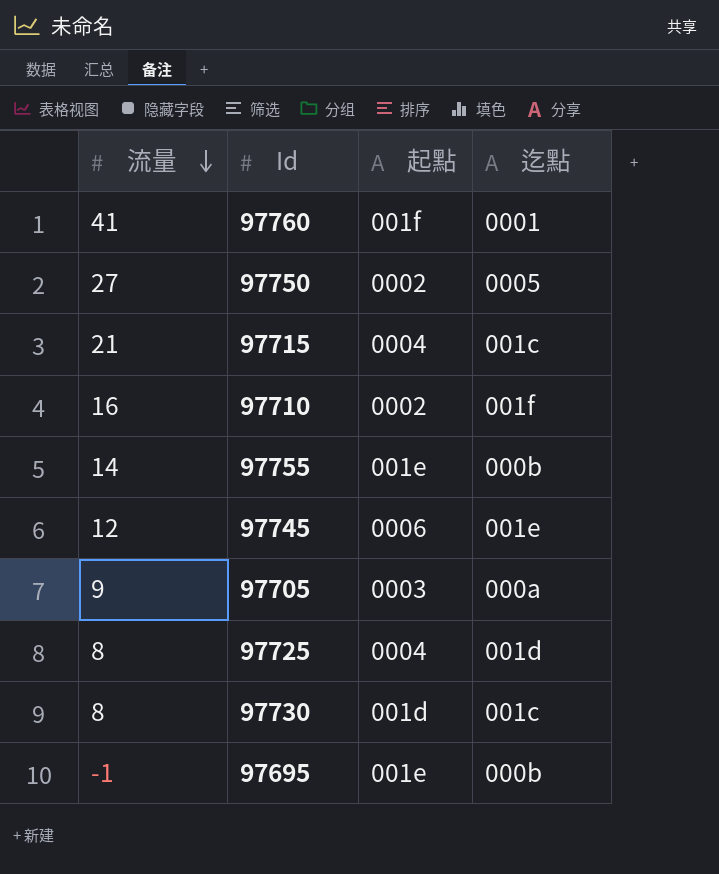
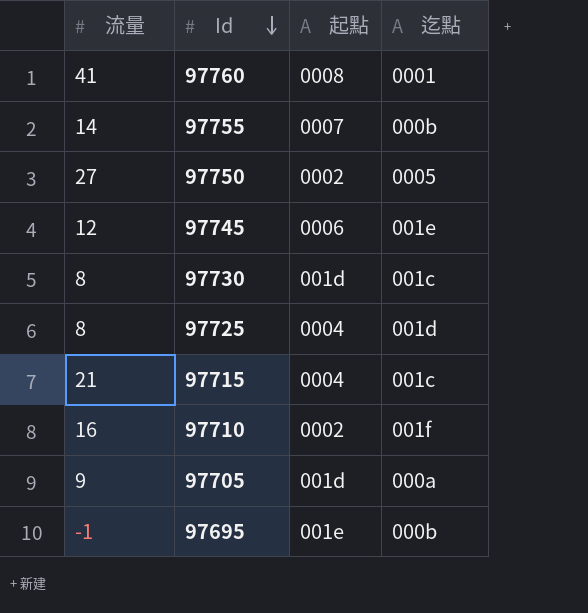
row order: 流量 descending -> Id descending
97760 | 起點: 001f -> 0008
97755 | 起點: 001e -> 0007
97705 | 起點: 0003 -> 001d

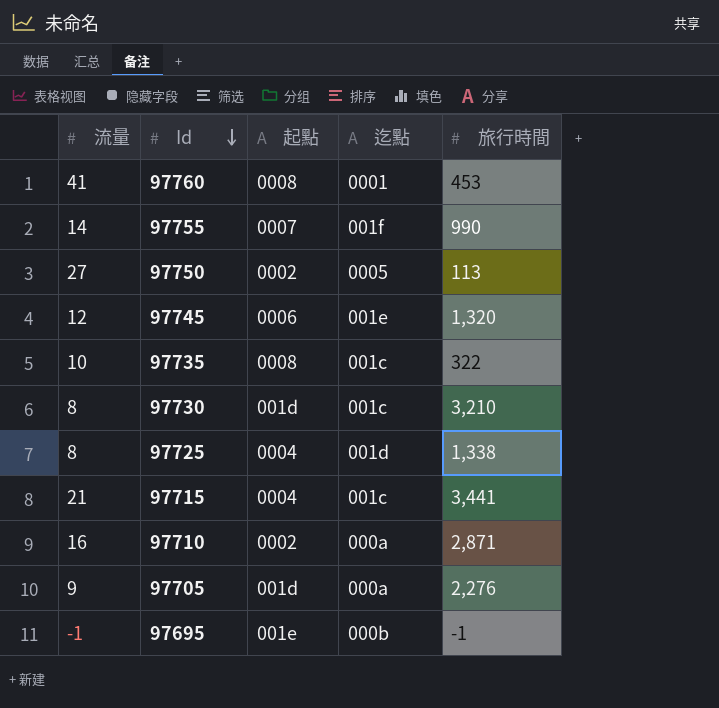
column 旅行時間 | position: none -> 5
97755 | 迄點: 000b -> 001f
row 97735: none -> 10 | 0008 | 001c | 322
97710 | 迄點: 001f -> 000a

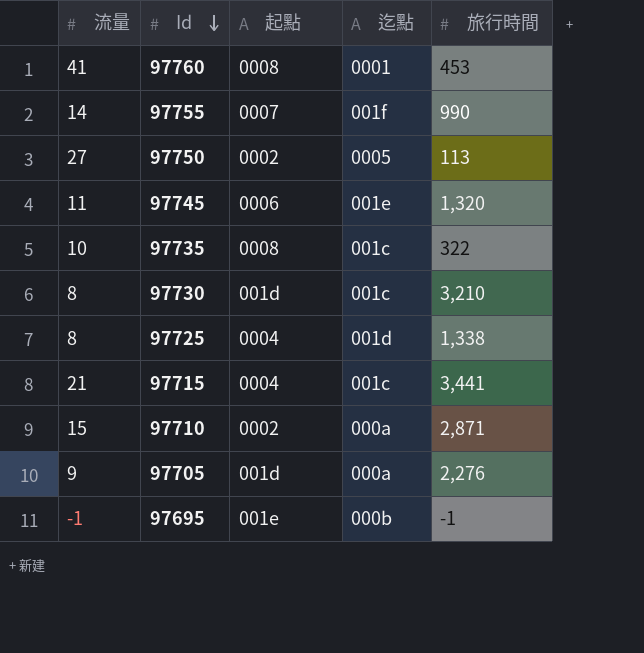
97745 | 流量: 12 -> 11
97710 | 流量: 16 -> 15

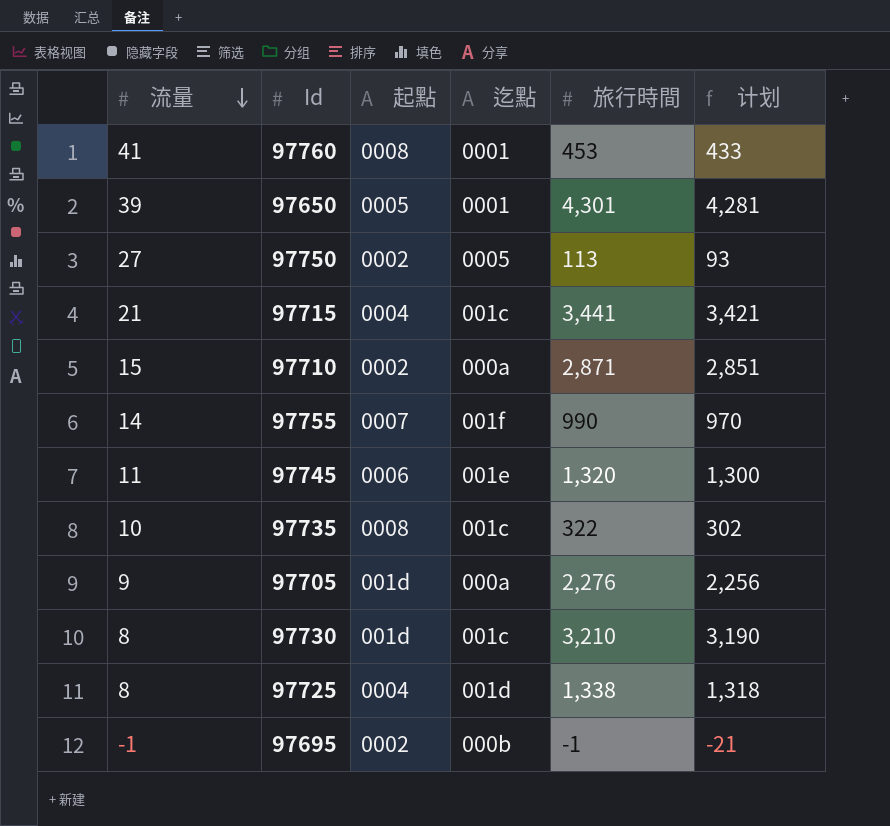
row order: Id descending -> 流量 descending
column 计划 | formula: none -> [旅行時間] - 20
row 97650: none -> 39 | 0005 | 0001 | 4,301 | 4,281
97695 | 起點: 001e -> 0002

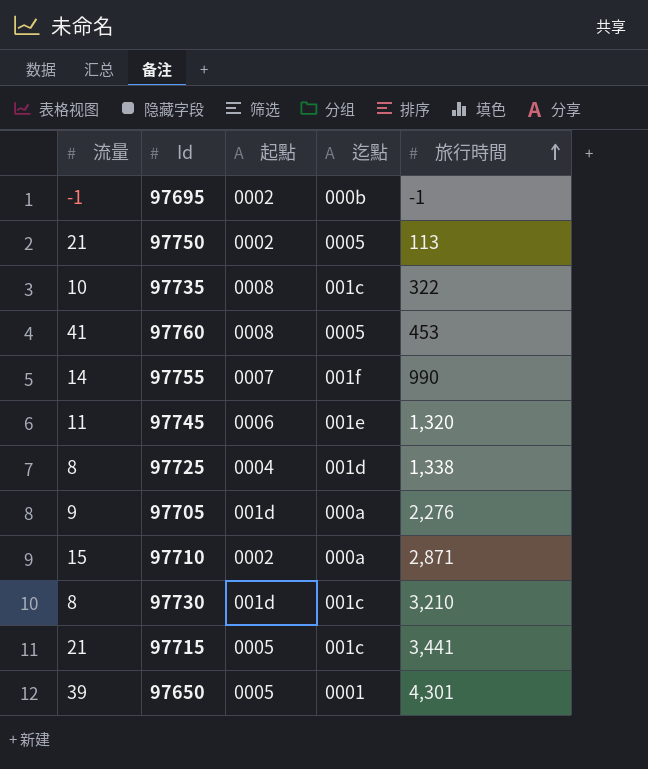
row order: 流量 descending -> 旅行時間 ascending
column 计划 | formula: [旅行時間] - 20 -> none
97750 | 流量: 27 -> 21
97760 | 迄點: 0001 -> 0005
97715 | 起點: 0004 -> 0005

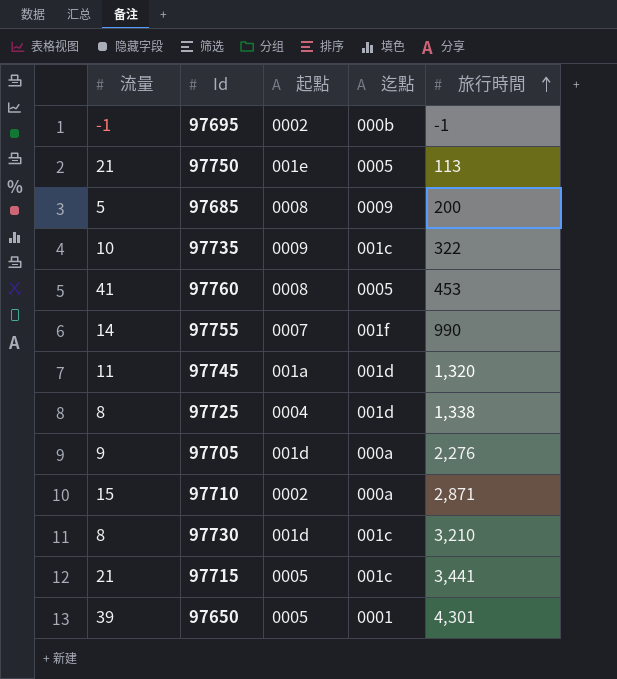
97750 | 起點: 0002 -> 001e
row 97685: none -> 5 | 0008 | 0009 | 200
97735 | 起點: 0008 -> 0009
97745 | 起點: 0006 -> 001a
97745 | 迄點: 001e -> 001d

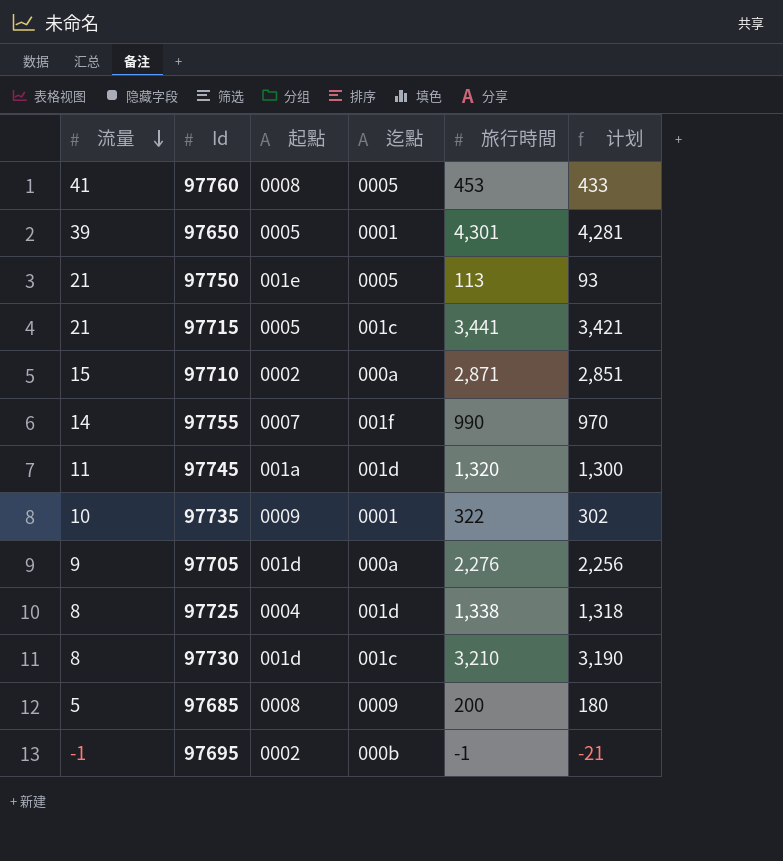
row order: 旅行時間 ascending -> 流量 descending
column 计划 | formula: none -> [旅行時間] - 20
97735 | 迄點: 001c -> 0001

